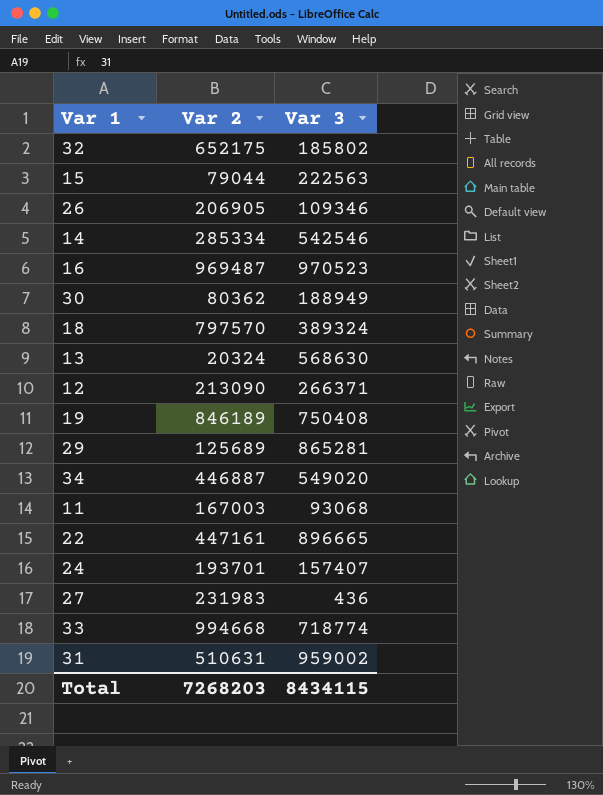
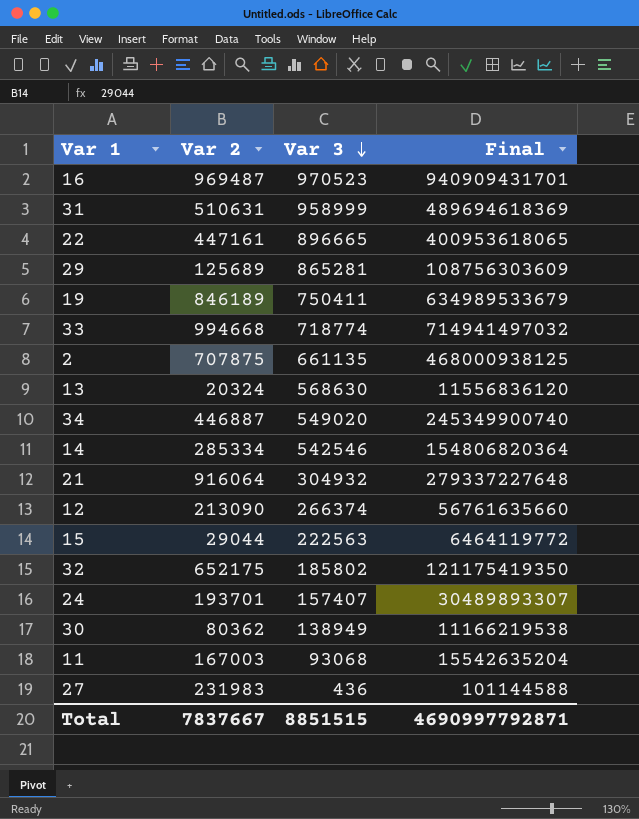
row order: none -> Var 3 descending
column Final | formula: none -> [Var 2] * [Var 3]
row 26: 206905 | 109346 -> none
row 18: 797570 | 389324 -> none
31 | Var 3: 959002 -> 958999
19 | Var 3: 750408 -> 750411
row 2: none -> 707875 | 661135 | 468000938125
row 21: none -> 916064 | 304932 | 279337227648
12 | Var 3: 266371 -> 266374
15 | Var 2: 79044 -> 29044
30 | Var 3: 188949 -> 138949
Total | Var 2: 7268203 -> 7837667
Total | Var 3: 8434115 -> 8851515

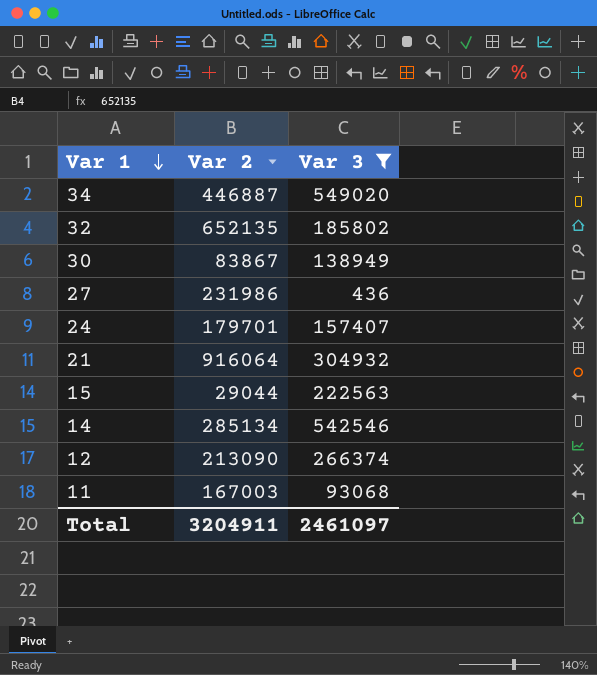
filter: none -> Var 3 <= 549020
row order: Var 3 descending -> Var 1 descending
column Final | formula: [Var 2] * [Var 3] -> none
32 | Var 2: 652175 -> 652135
30 | Var 2: 80362 -> 83867
27 | Var 2: 231983 -> 231986
24 | Var 2: 193701 -> 179701
14 | Var 2: 285334 -> 285134
Total | Var 2: 7837667 -> 3204911
Total | Var 3: 8851515 -> 2461097

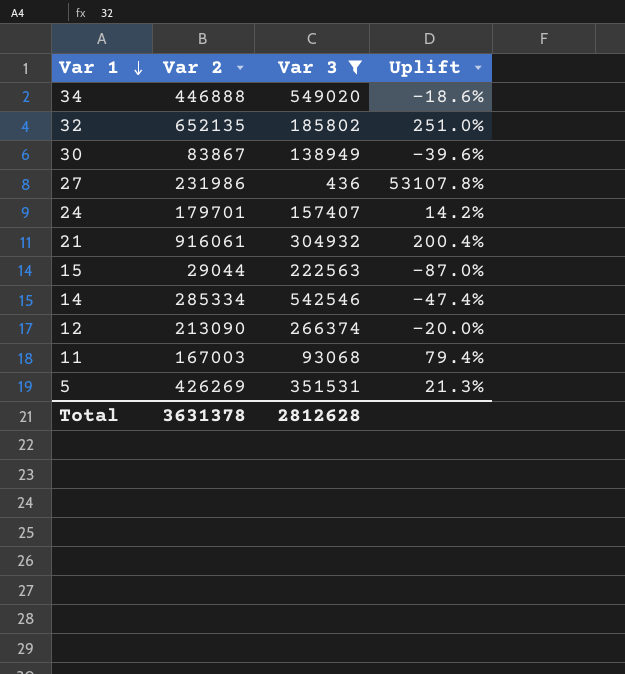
column Uplift | formula: none -> ([Var 2] - [Var 3]) / [Var 3]
34 | Var 2: 446887 -> 446888
21 | Var 2: 916064 -> 916061
14 | Var 2: 285134 -> 285334
row 5: none -> 426269 | 351531 | 21.3%
Total | Var 2: 3204911 -> 3631378
Total | Var 3: 2461097 -> 2812628

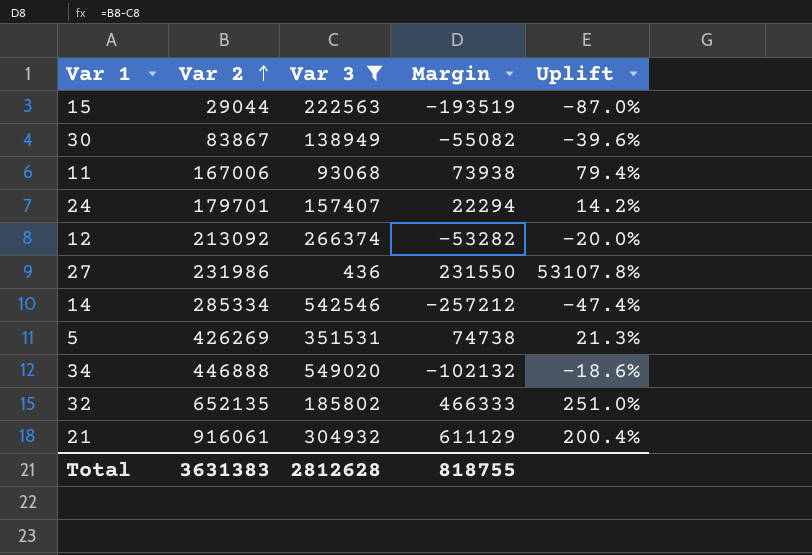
row order: Var 1 descending -> Var 2 ascending
column Margin | formula: none -> [Var 2] - [Var 3]
11 | Var 2: 167003 -> 167006
12 | Var 2: 213090 -> 213092
Total | Var 2: 3631378 -> 3631383

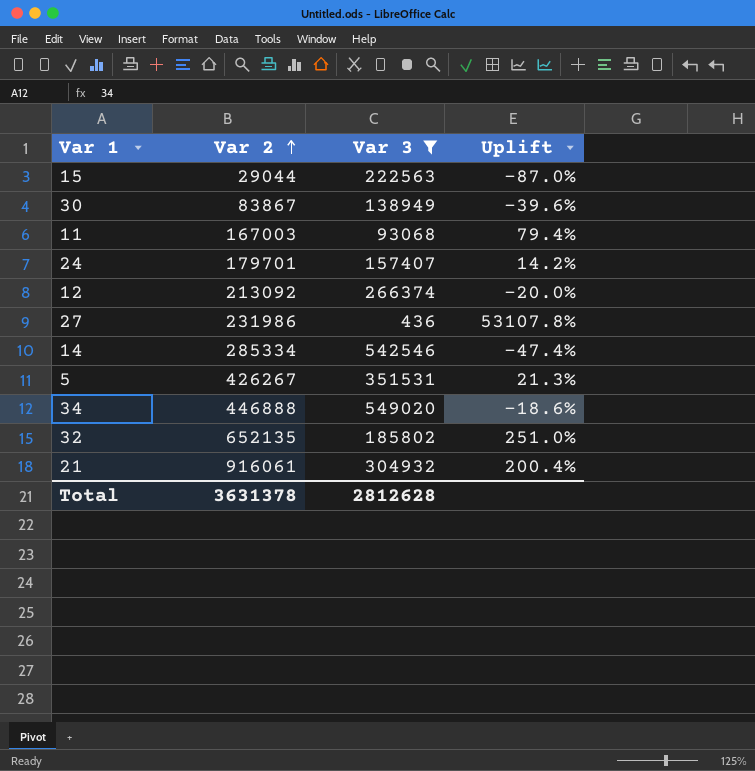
column Margin | formula: [Var 2] - [Var 3] -> none
11 | Var 2: 167006 -> 167003
5 | Var 2: 426269 -> 426267
Total | Var 2: 3631383 -> 3631378

